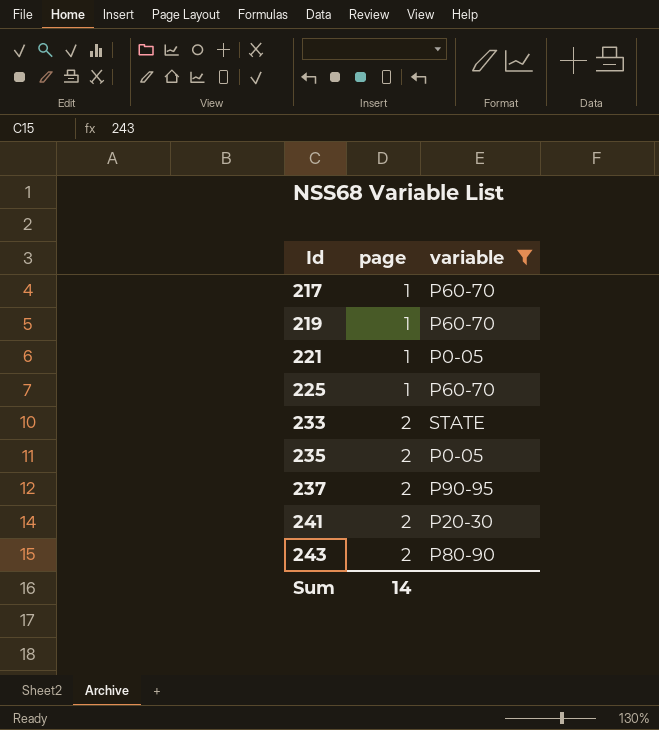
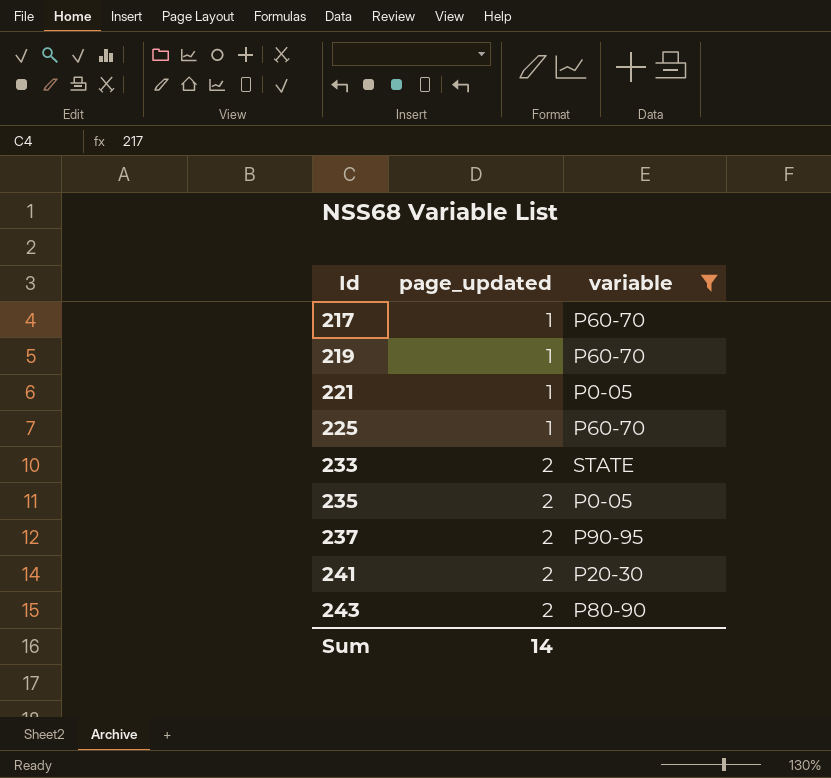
column name: page -> page_updated

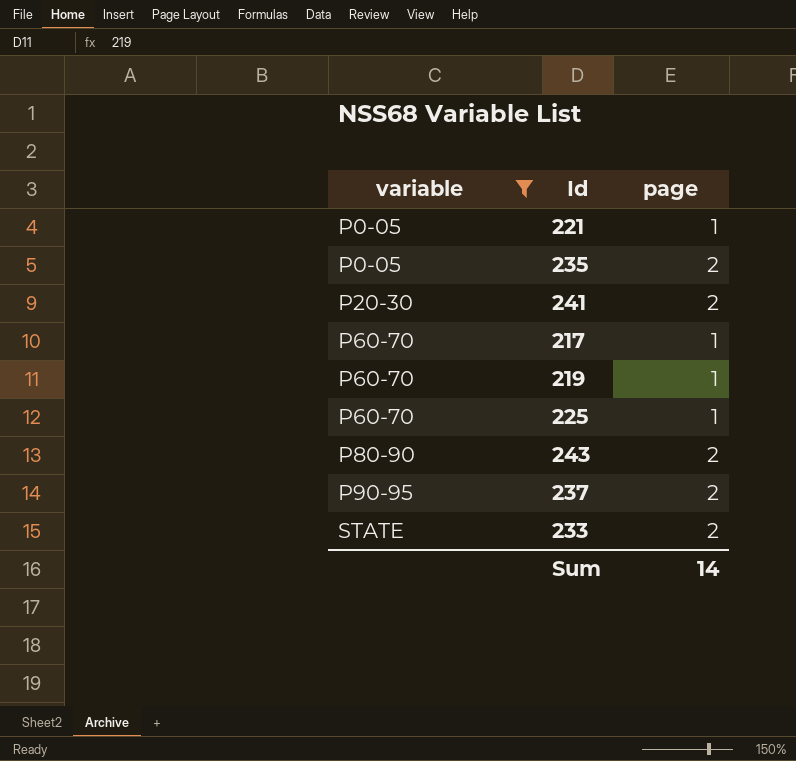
row order: Id ascending -> variable ascending
column variable | position: 3 -> 1
column name: page_updated -> page

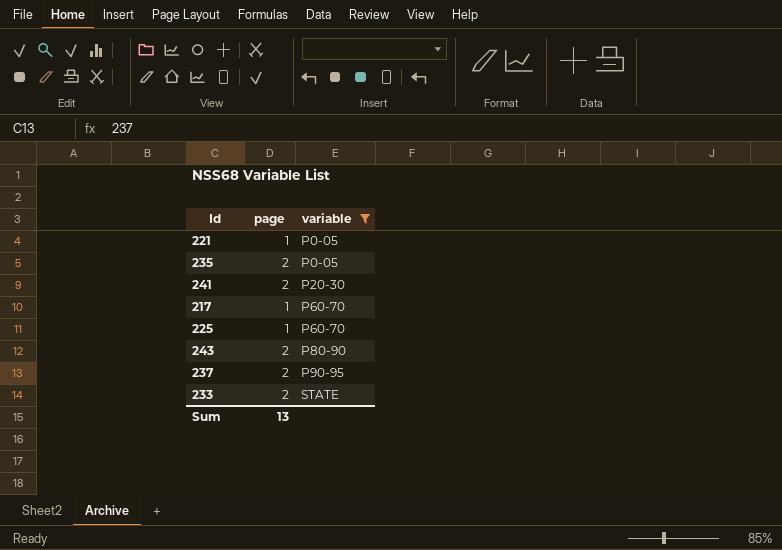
column variable | position: 1 -> 3
row 219: P60-70 | 1 -> none
Sum | page: 14 -> 13

